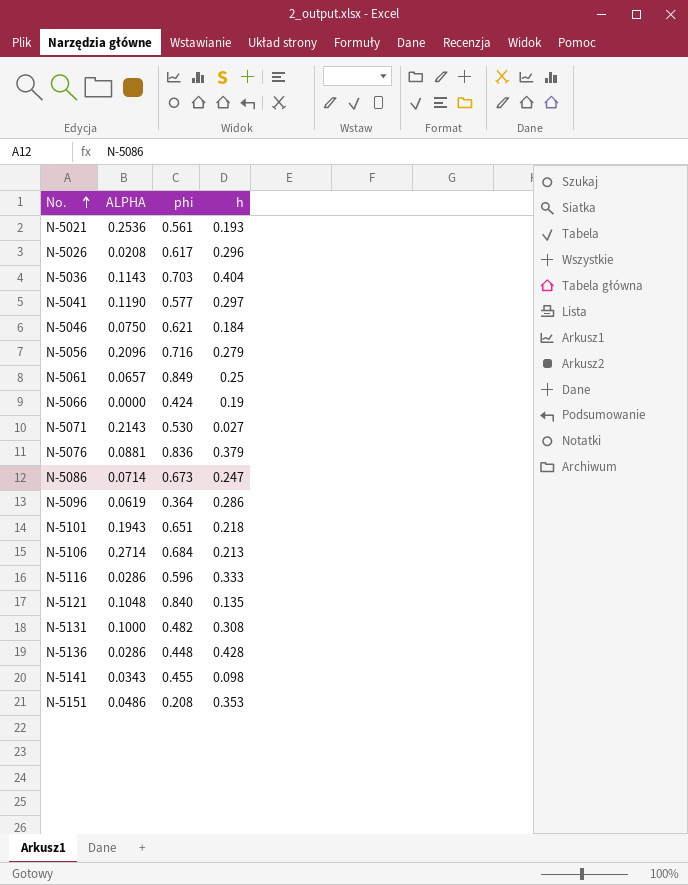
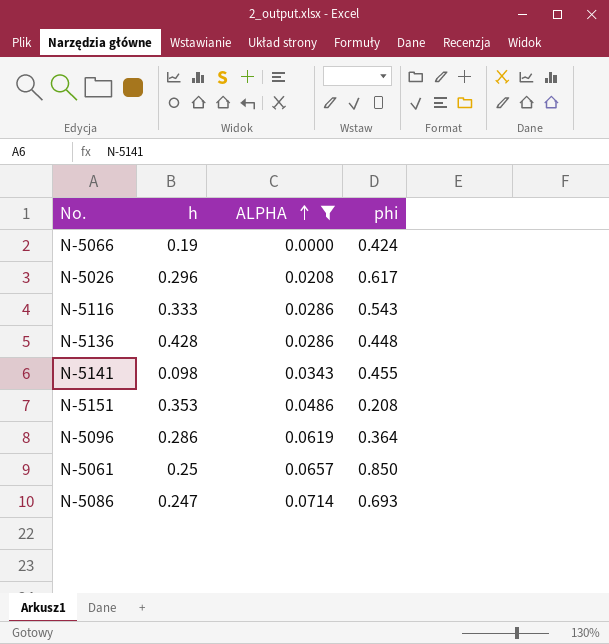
filter: none -> ALPHA <= 0.0714
row order: No. ascending -> ALPHA ascending
column h | position: 4 -> 2
N-5116 | phi: 0.596 -> 0.543
N-5061 | phi: 0.849 -> 0.850
N-5086 | phi: 0.673 -> 0.693

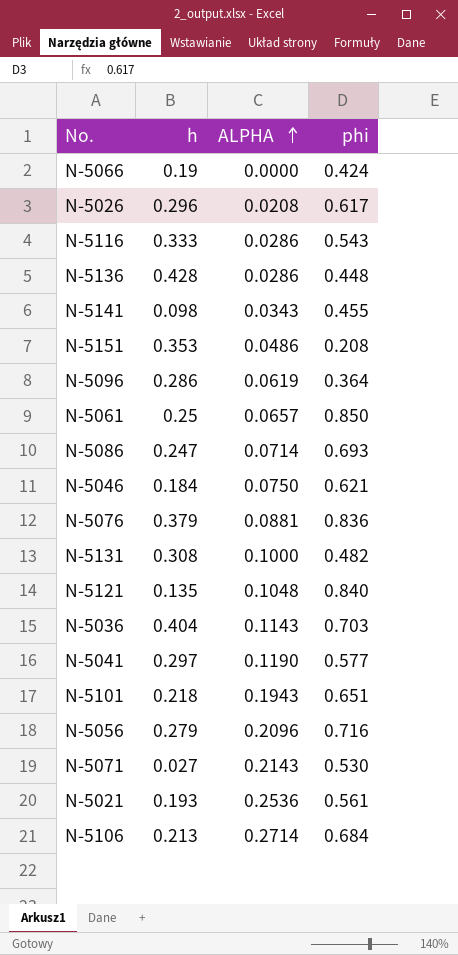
filter: ALPHA <= 0.0714 -> none

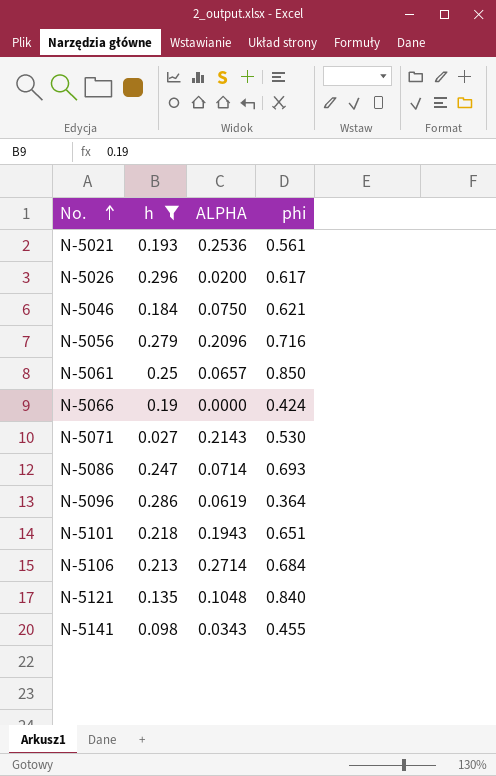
filter: none -> h <= 0.296
row order: ALPHA ascending -> No. ascending
N-5026 | ALPHA: 0.0208 -> 0.0200

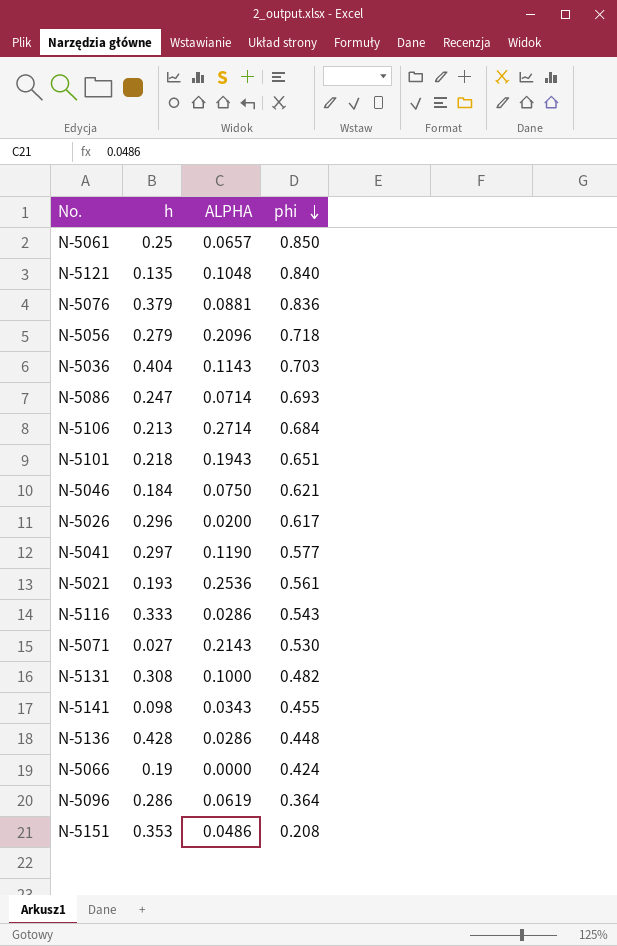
filter: h <= 0.296 -> none
row order: No. ascending -> phi descending
N-5056 | phi: 0.716 -> 0.718

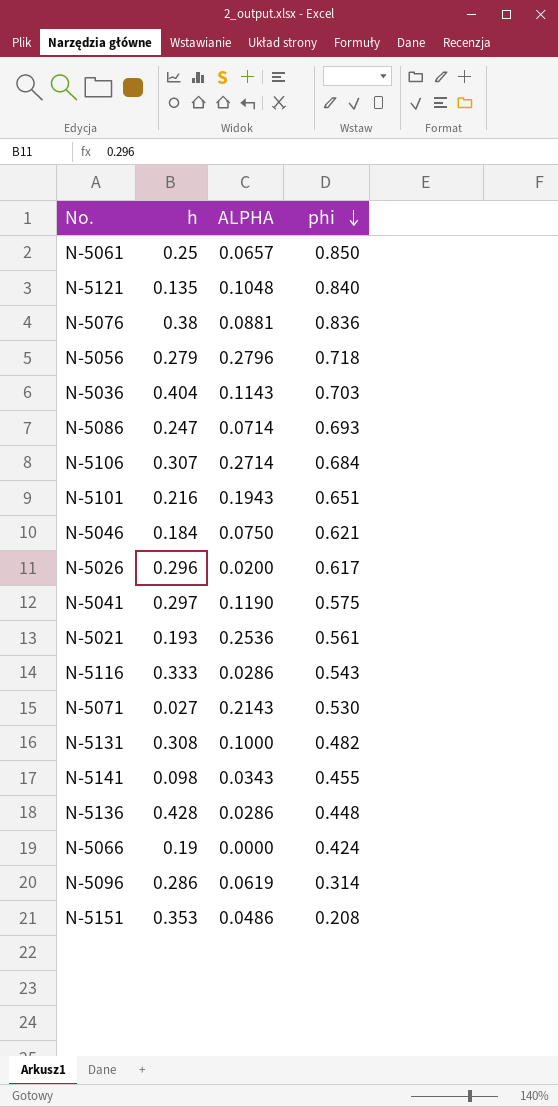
N-5076 | h: 0.379 -> 0.38
N-5056 | ALPHA: 0.2096 -> 0.2796
N-5106 | h: 0.213 -> 0.307
N-5101 | h: 0.218 -> 0.216
N-5041 | phi: 0.577 -> 0.575
N-5096 | phi: 0.364 -> 0.314

